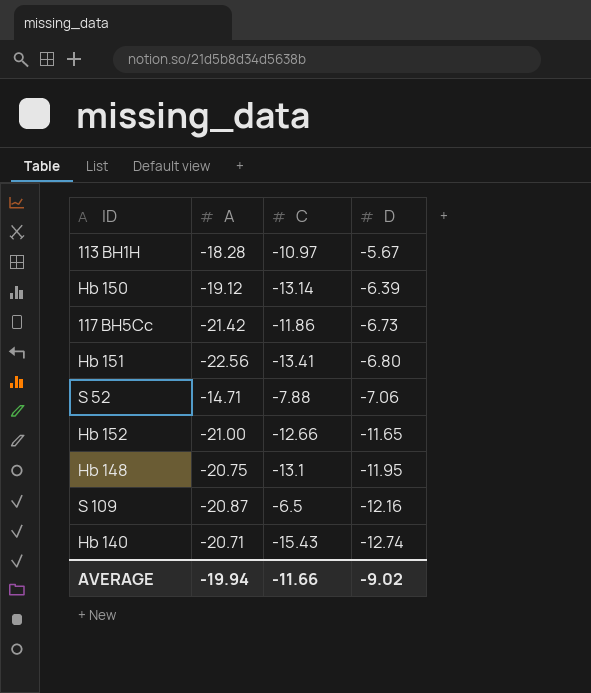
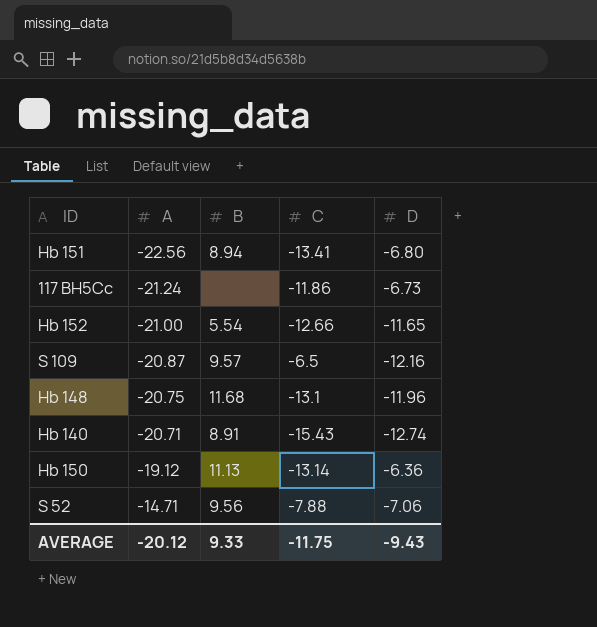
row order: D descending -> A ascending
column B | position: none -> 3
row 113 BH1H: -18.28 | -10.97 | -5.67 -> none
117 BH5Cc | A: -21.42 -> -21.24
Hb 148 | D: -11.95 -> -11.96
Hb 150 | D: -6.39 -> -6.36
AVERAGE | A: -19.94 -> -20.12
AVERAGE | C: -11.66 -> -11.75
AVERAGE | D: -9.02 -> -9.43

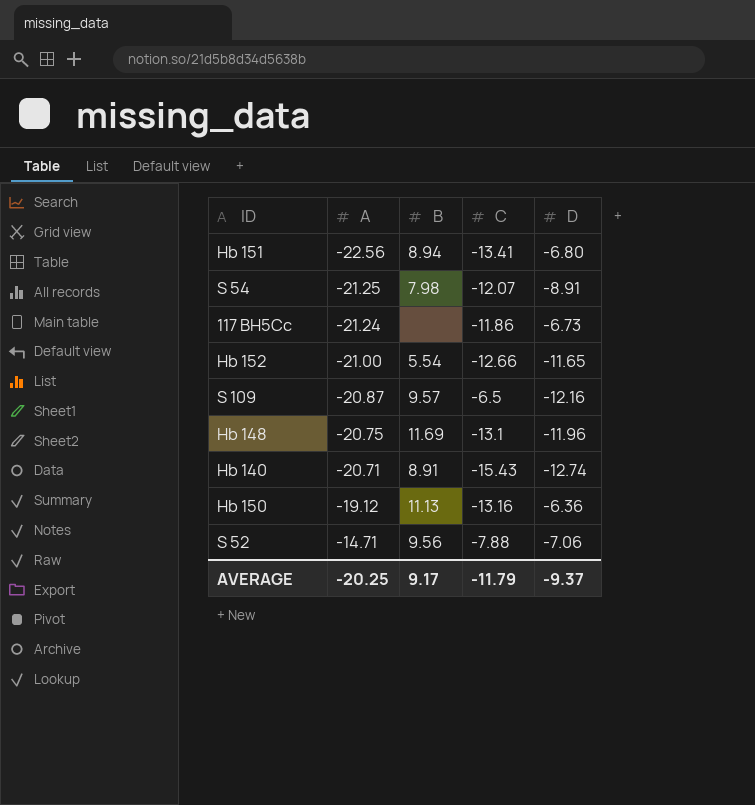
row S 54: none -> -21.25 | 7.98 | -12.07 | -8.91
Hb 148 | B: 11.68 -> 11.69
Hb 150 | C: -13.14 -> -13.16
AVERAGE | A: -20.12 -> -20.25
AVERAGE | B: 9.33 -> 9.17
AVERAGE | C: -11.75 -> -11.79
AVERAGE | D: -9.43 -> -9.37

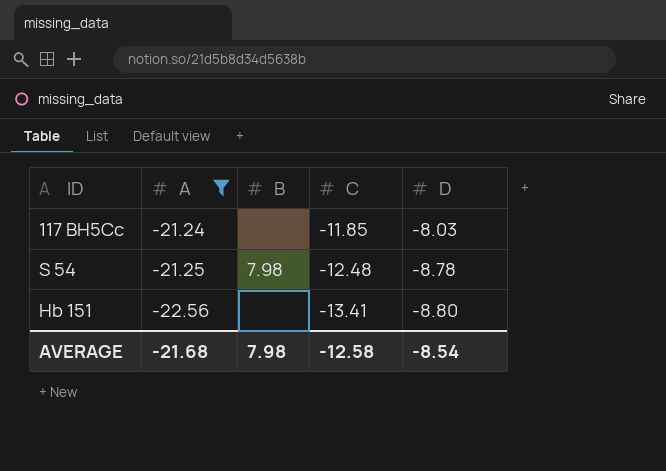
filter: none -> A <= -21.24
row order: A ascending -> A descending
117 BH5Cc | C: -11.86 -> -11.85
117 BH5Cc | D: -6.73 -> -8.03
S 54 | C: -12.07 -> -12.48
S 54 | D: -8.91 -> -8.78
Hb 151 | B: 8.94 -> none
Hb 151 | D: -6.80 -> -8.80
AVERAGE | A: -20.25 -> -21.68
AVERAGE | B: 9.17 -> 7.98
AVERAGE | C: -11.79 -> -12.58
AVERAGE | D: -9.37 -> -8.54

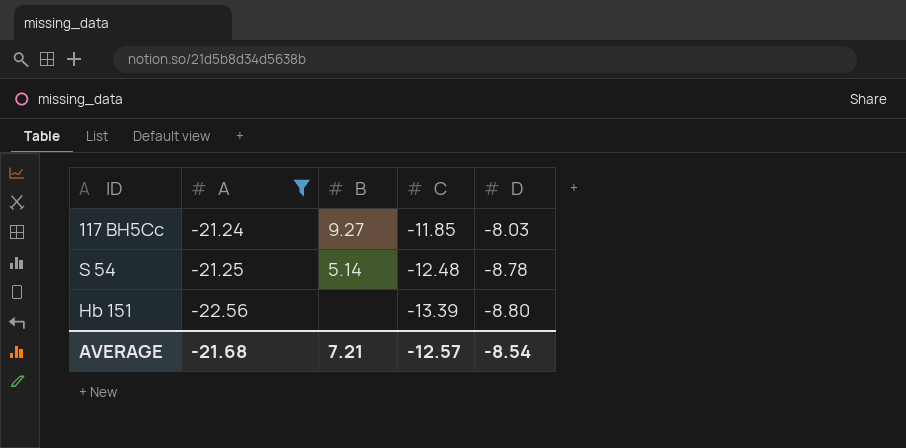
117 BH5Cc | B: none -> 9.27
S 54 | B: 7.98 -> 5.14
Hb 151 | C: -13.41 -> -13.39
AVERAGE | B: 7.98 -> 7.21
AVERAGE | C: -12.58 -> -12.57

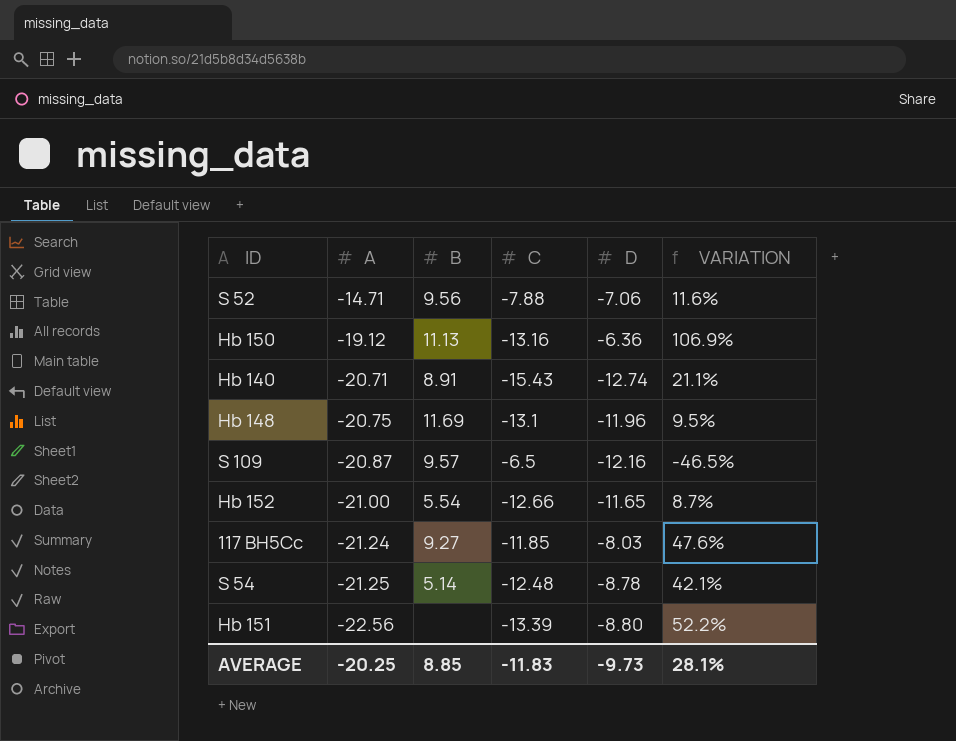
filter: A <= -21.24 -> none
column VARIATION | formula: none -> ([C] - [D]) / [D]
AVERAGE | A: -21.68 -> -20.25
AVERAGE | B: 7.21 -> 8.85
AVERAGE | C: -12.57 -> -11.83
AVERAGE | D: -8.54 -> -9.73

